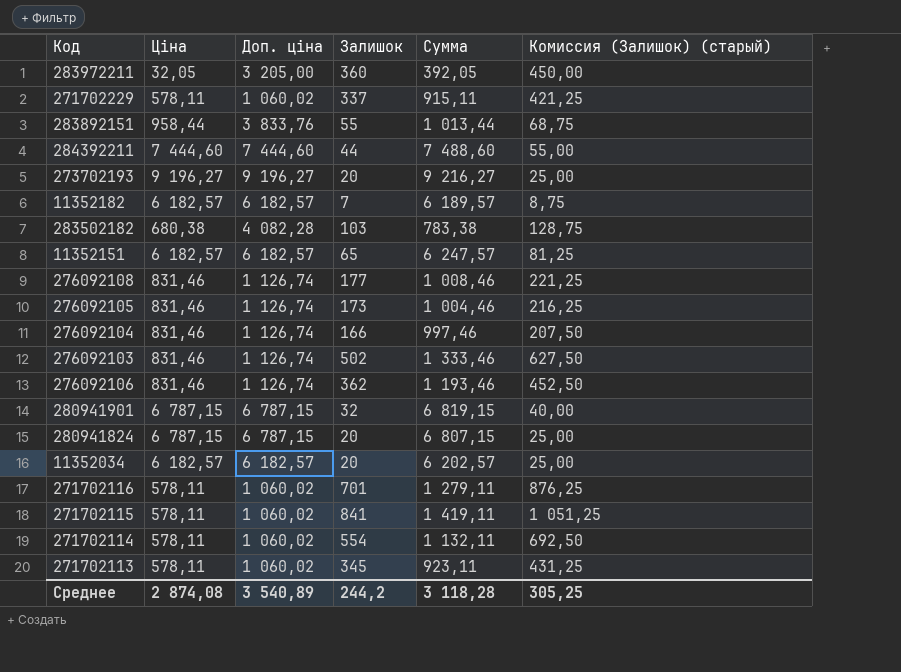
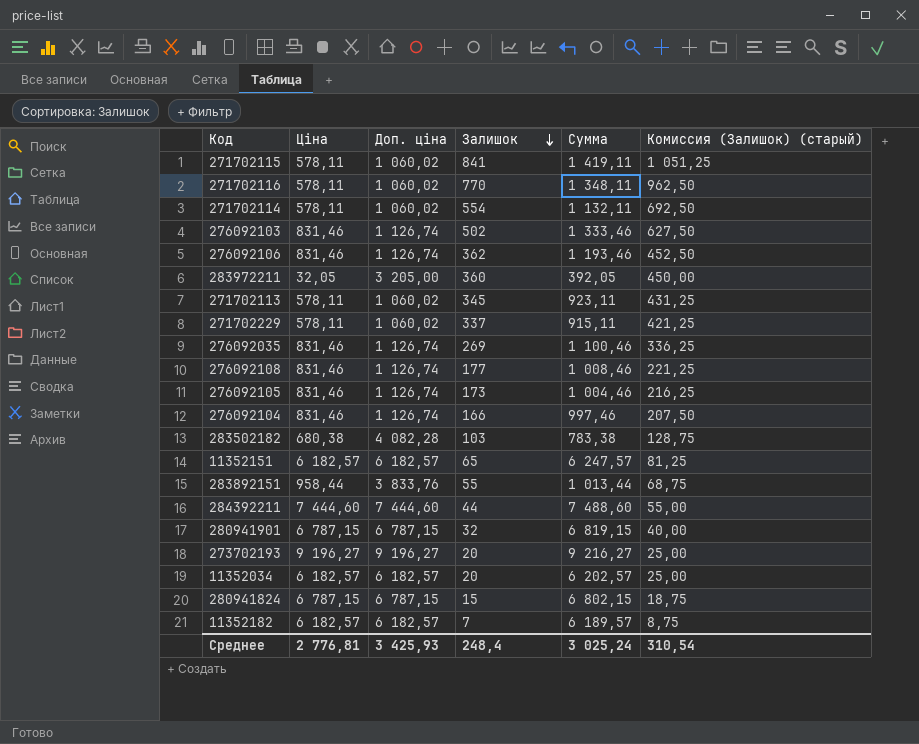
row order: none -> Залишок descending
271702116 | Залишок: 701 -> 770
271702116 | Сумма: 1 279,11 -> 1 348,11
271702116 | Комиссия (Залишок) (старый): 876,25 -> 962,50
row 276092035: none -> 831,46 | 1 126,74 | 269 | 1 100,46 | 336,25
280941824 | Залишок: 20 -> 15
280941824 | Сумма: 6 807,15 -> 6 802,15
280941824 | Комиссия (Залишок) (старый): 25,00 -> 18,75
Среднее | Ціна: 2 874,08 -> 2 776,81
Среднее | Доп. ціна: 3 540,89 -> 3 425,93
Среднее | Залишок: 244,2 -> 248,4
Среднее | Сумма: 3 118,28 -> 3 025,24
Среднее | Комиссия (Залишок) (старый): 305,25 -> 310,54

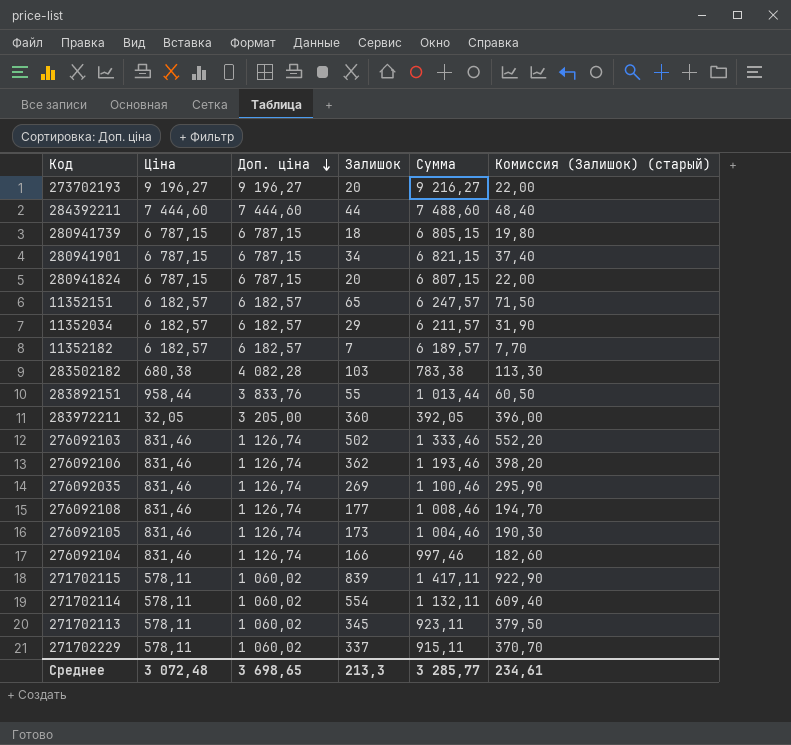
row order: Залишок descending -> Доп. ціна descending
column Комиссия (Залишок) (старый) | formula: [Залишок] * 1,25 -> [Залишок] * 1,1
row 271702116: 578,11 | 1 060,02 | 770 | 1 348,11 | 962,50 -> none
row 280941739: none -> 6 787,15 | 6 787,15 | 18 | 6 805,15 | 19,80
280941901 | Залишок: 32 -> 34
280941901 | Сумма: 6 819,15 -> 6 821,15
280941824 | Залишок: 15 -> 20
280941824 | Сумма: 6 802,15 -> 6 807,15
11352034 | Залишок: 20 -> 29
11352034 | Сумма: 6 202,57 -> 6 211,57
271702115 | Залишок: 841 -> 839
271702115 | Сумма: 1 419,11 -> 1 417,11
Среднее | Ціна: 2 776,81 -> 3 072,48
Среднее | Доп. ціна: 3 425,93 -> 3 698,65
Среднее | Залишок: 248,4 -> 213,3
Среднее | Сумма: 3 025,24 -> 3 285,77
Среднее | Комиссия (Залишок) (старый): 310,54 -> 234,61

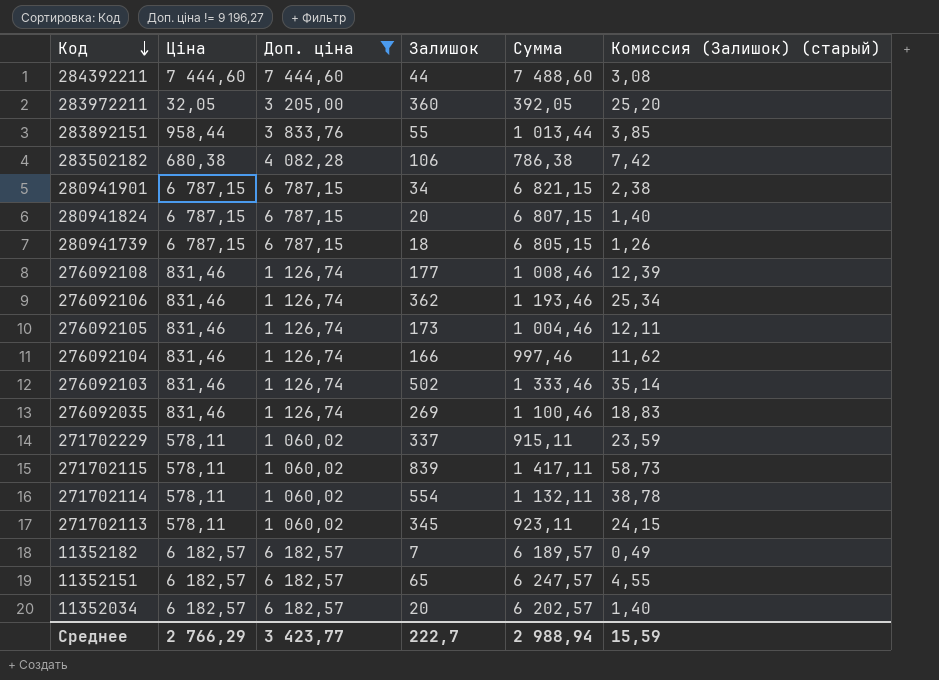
filter: none -> Доп. ціна != 9 196,27
row order: Доп. ціна descending -> Код descending
column Комиссия (Залишок) (старый) | formula: [Залишок] * 1,1 -> [Залишок] * 0,07
283502182 | Залишок: 103 -> 106
283502182 | Сумма: 783,38 -> 786,38
11352034 | Залишок: 29 -> 20
11352034 | Сумма: 6 211,57 -> 6 202,57
Среднее | Ціна: 3 072,48 -> 2 766,29
Среднее | Доп. ціна: 3 698,65 -> 3 423,77
Среднее | Залишок: 213,3 -> 222,7
Среднее | Сумма: 3 285,77 -> 2 988,94
Среднее | Комиссия (Залишок) (старый): 234,61 -> 15,59

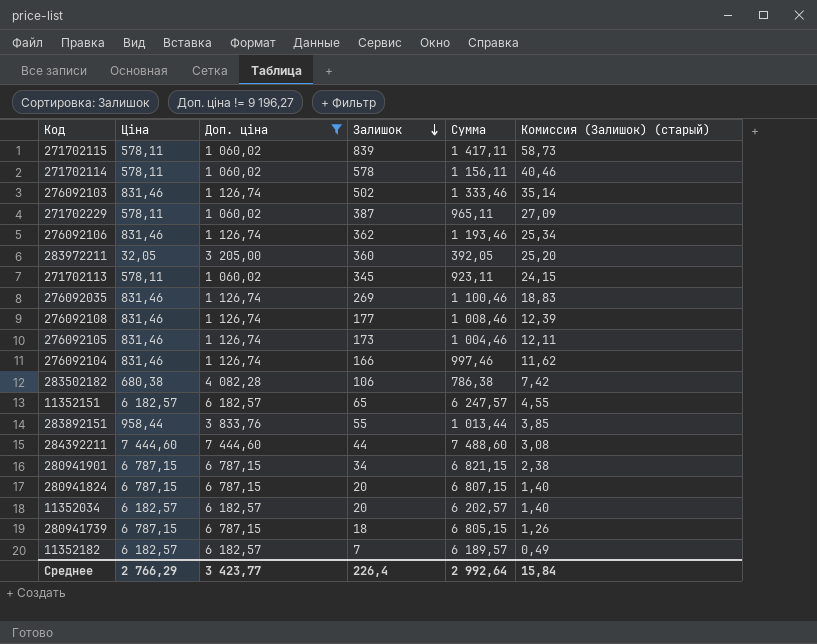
row order: Код descending -> Залишок descending
271702114 | Залишок: 554 -> 578
271702114 | Сумма: 1 132,11 -> 1 156,11
271702114 | Комиссия (Залишок) (старый): 38,78 -> 40,46
271702229 | Залишок: 337 -> 387
271702229 | Сумма: 915,11 -> 965,11
271702229 | Комиссия (Залишок) (старый): 23,59 -> 27,09
Среднее | Залишок: 222,7 -> 226,4
Среднее | Сумма: 2 988,94 -> 2 992,64
Среднее | Комиссия (Залишок) (старый): 15,59 -> 15,84

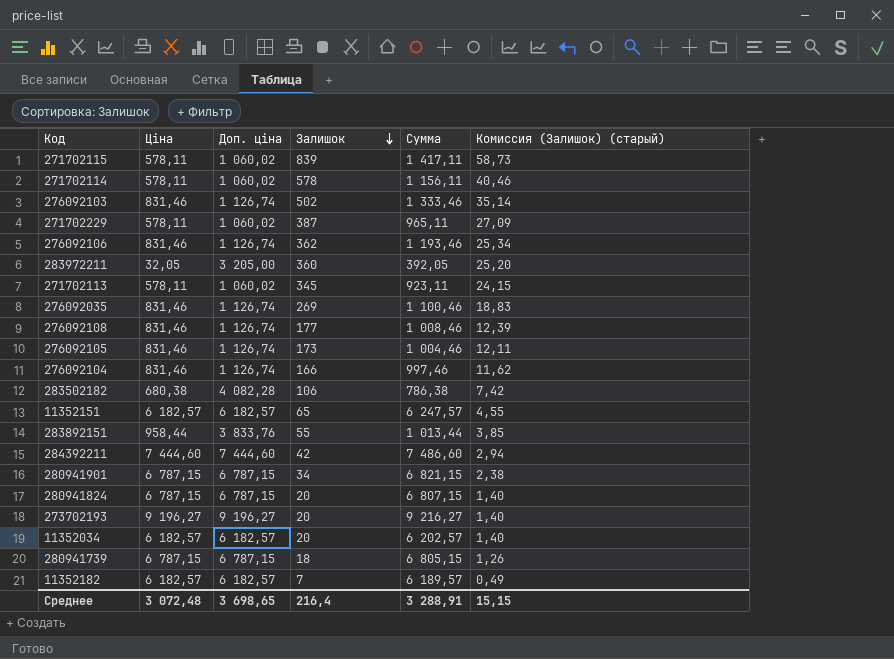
filter: Доп. ціна != 9 196,27 -> none
284392211 | Залишок: 44 -> 42
284392211 | Сумма: 7 488,60 -> 7 486,60
284392211 | Комиссия (Залишок) (старый): 3,08 -> 2,94
Среднее | Ціна: 2 766,29 -> 3 072,48
Среднее | Доп. ціна: 3 423,77 -> 3 698,65
Среднее | Залишок: 226,4 -> 216,4
Среднее | Сумма: 2 992,64 -> 3 288,91
Среднее | Комиссия (Залишок) (старый): 15,84 -> 15,15

